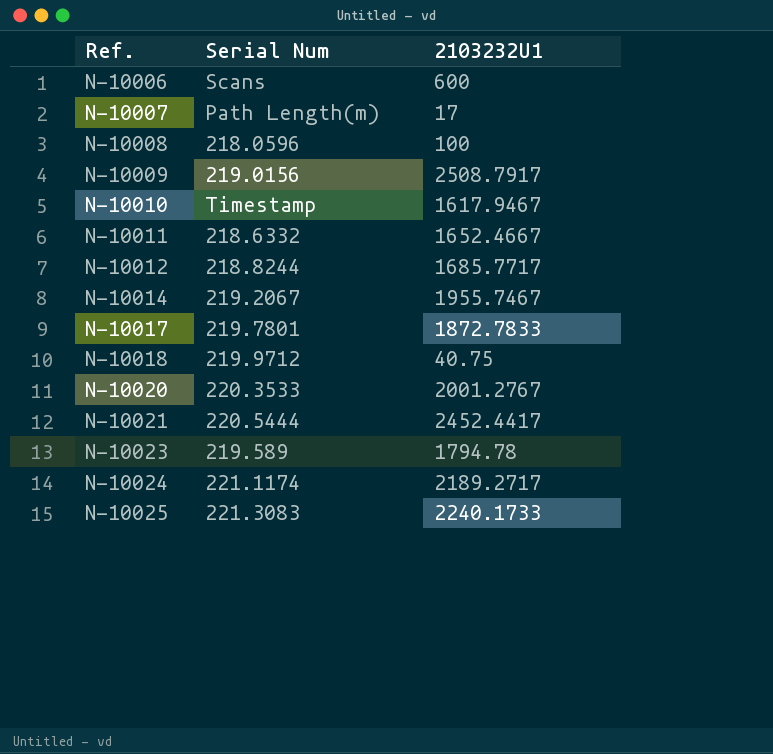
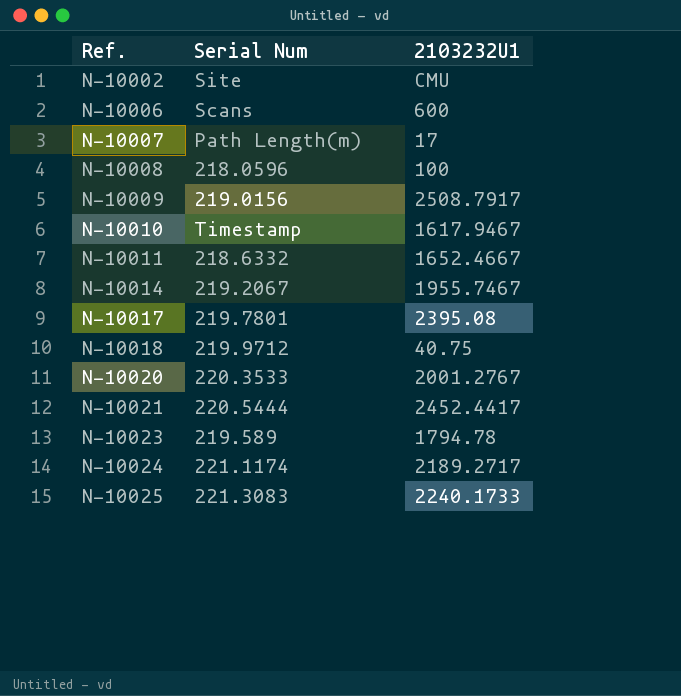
row N-10012: 218.8244 | 1685.7717 -> none
row N-10002: none -> Site | CMU
N-10017 | 2103232U1: 1872.7833 -> 2395.08

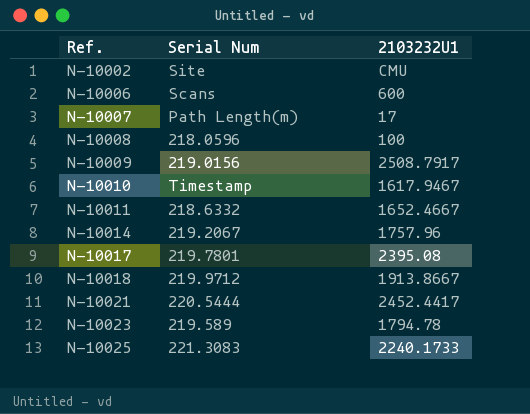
row N-10020: 220.3533 | 2001.2767 -> none
row N-10024: 221.1174 | 2189.2717 -> none
N-10014 | 2103232U1: 1955.7467 -> 1757.96
N-10018 | 2103232U1: 40.75 -> 1913.8667

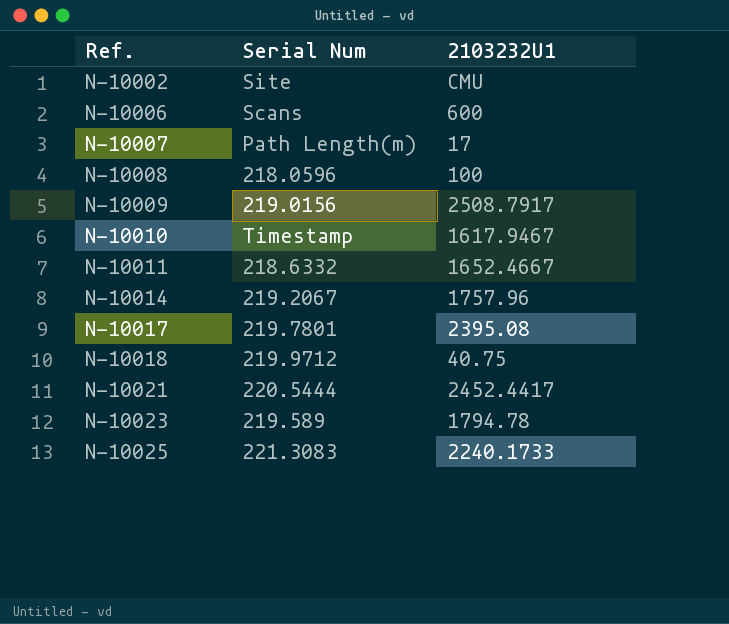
N-10018 | 2103232U1: 1913.8667 -> 40.75

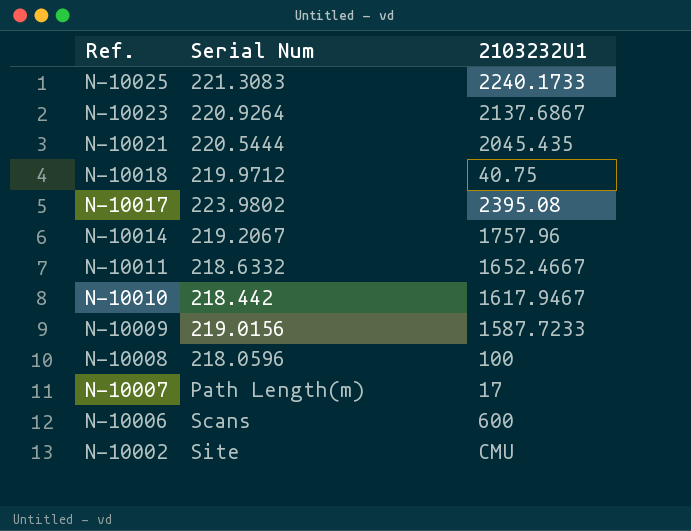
row order: Ref. ascending -> Ref. descending
N-10023 | Serial Num: 219.589 -> 220.9264
N-10023 | 2103232U1: 1794.78 -> 2137.6867
N-10021 | 2103232U1: 2452.4417 -> 2045.435
N-10017 | Serial Num: 219.7801 -> 223.9802
N-10010 | Serial Num: Timestamp -> 218.442
N-10009 | 2103232U1: 2508.7917 -> 1587.7233

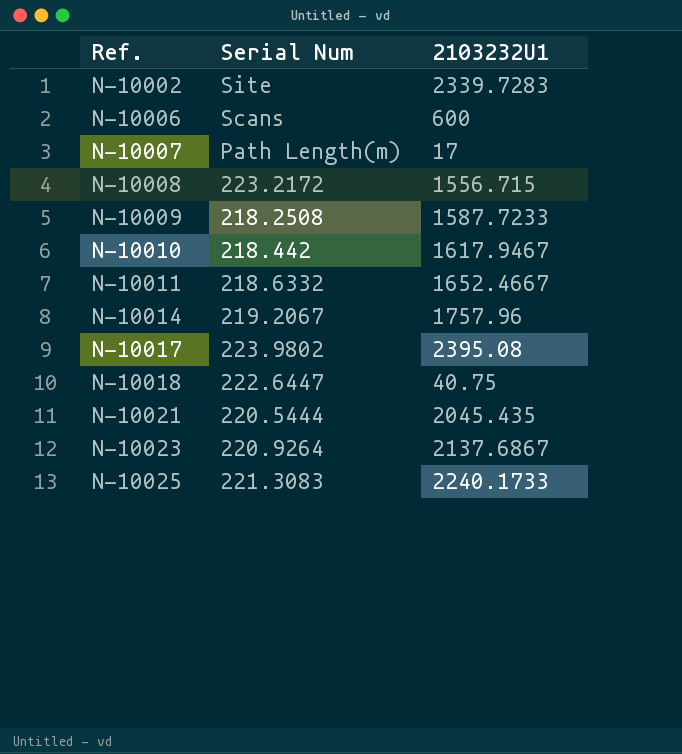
row order: Ref. descending -> Ref. ascending
N-10002 | 2103232U1: CMU -> 2339.7283
N-10008 | Serial Num: 218.0596 -> 223.2172
N-10008 | 2103232U1: 100 -> 1556.715
N-10009 | Serial Num: 219.0156 -> 218.2508
N-10018 | Serial Num: 219.9712 -> 222.6447

